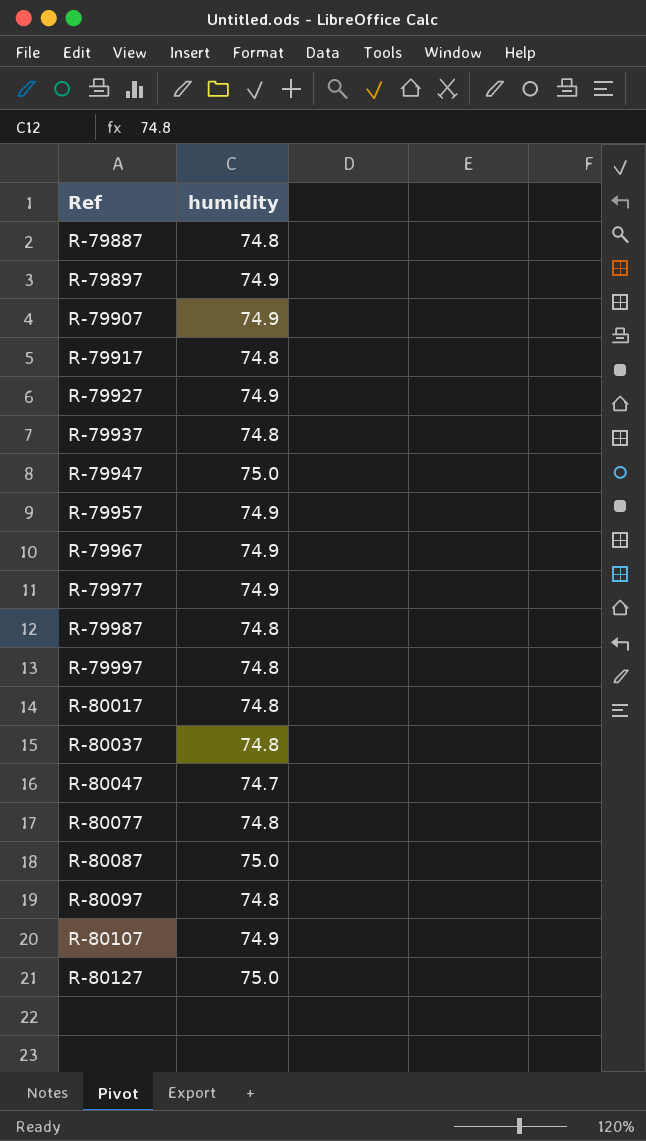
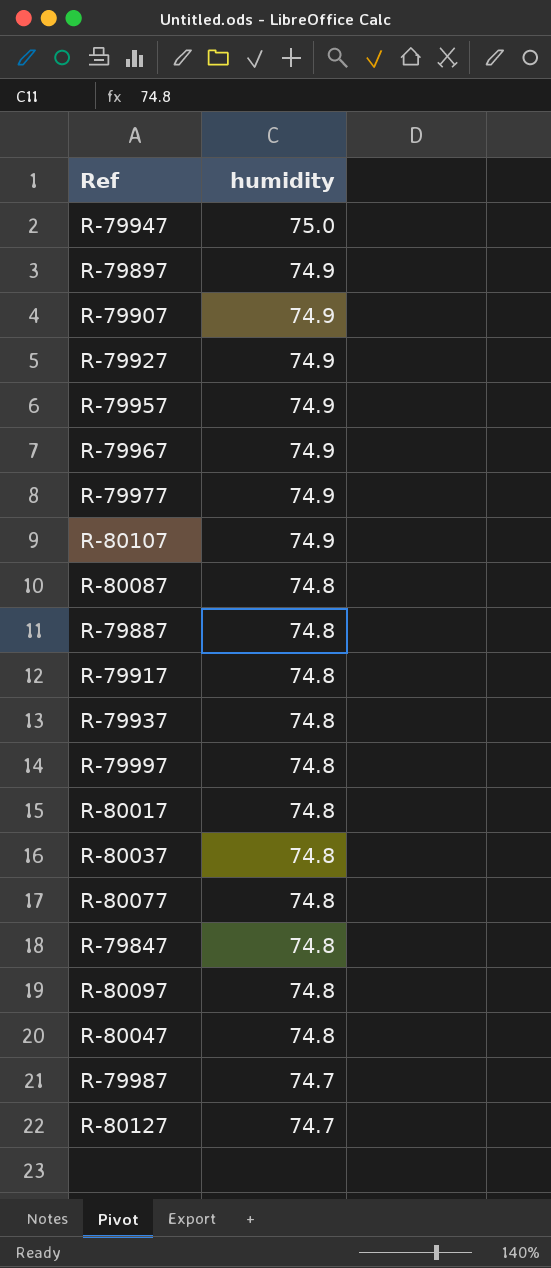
row order: Ref ascending -> humidity descending
R-80087 | humidity: 75.0 -> 74.8
row R-79847: none -> 74.8
R-80047 | humidity: 74.7 -> 74.8
R-79987 | humidity: 74.8 -> 74.7
R-80127 | humidity: 75.0 -> 74.7

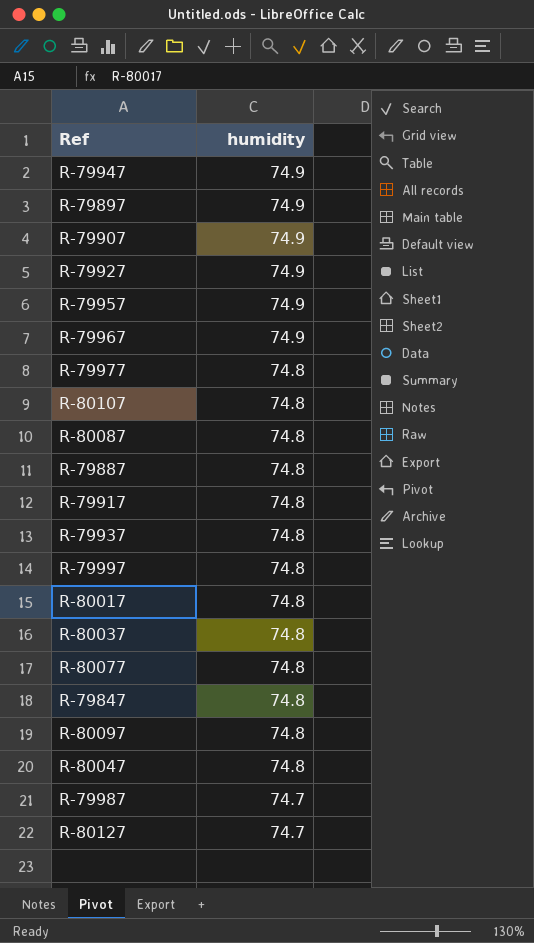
R-79947 | humidity: 75.0 -> 74.9
R-79977 | humidity: 74.9 -> 74.8
R-80107 | humidity: 74.9 -> 74.8

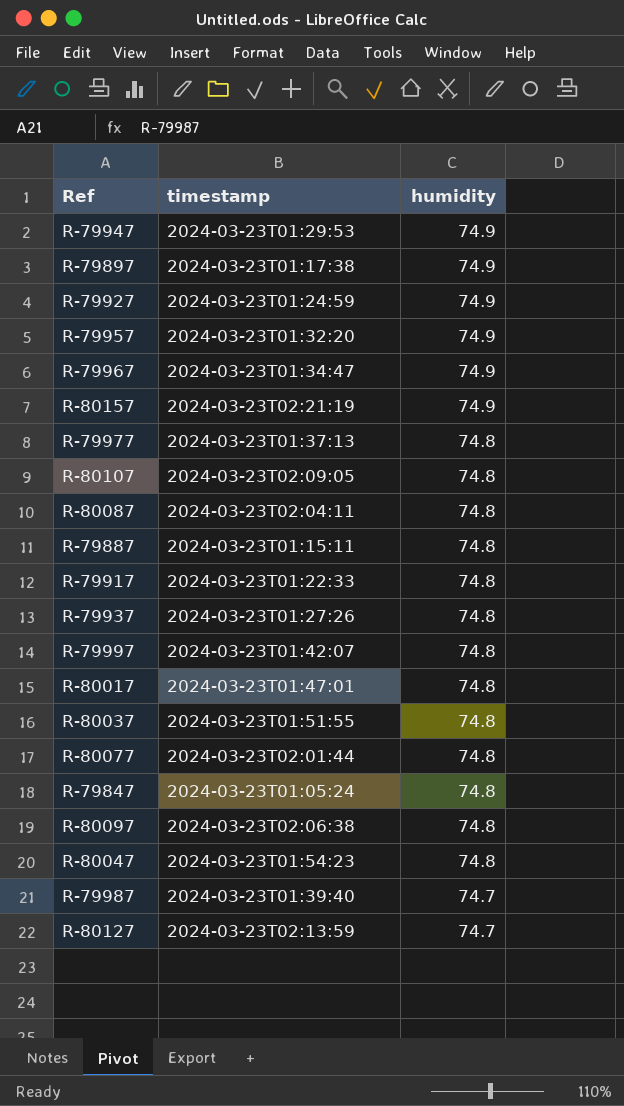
column timestamp | position: none -> 2
row R-79907: 74.9 -> none
row R-80157: none -> 2024-03-23T02:21:19 | 74.9

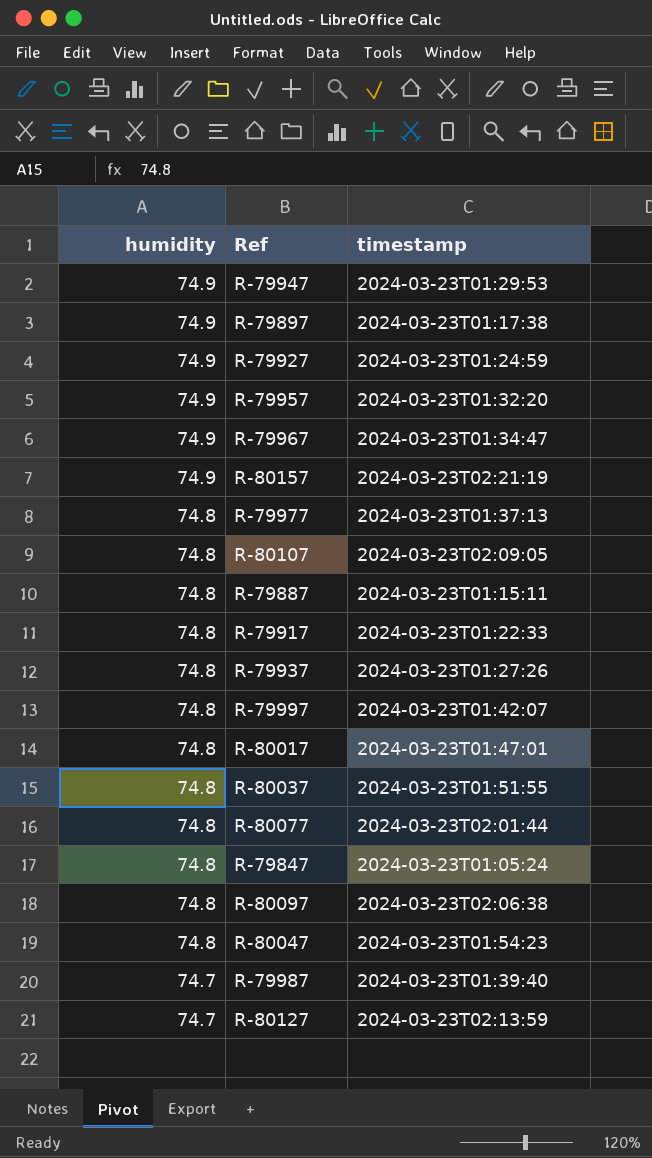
column humidity | position: 3 -> 1
row R-80087: 2024-03-23T02:04:11 | 74.8 -> none

